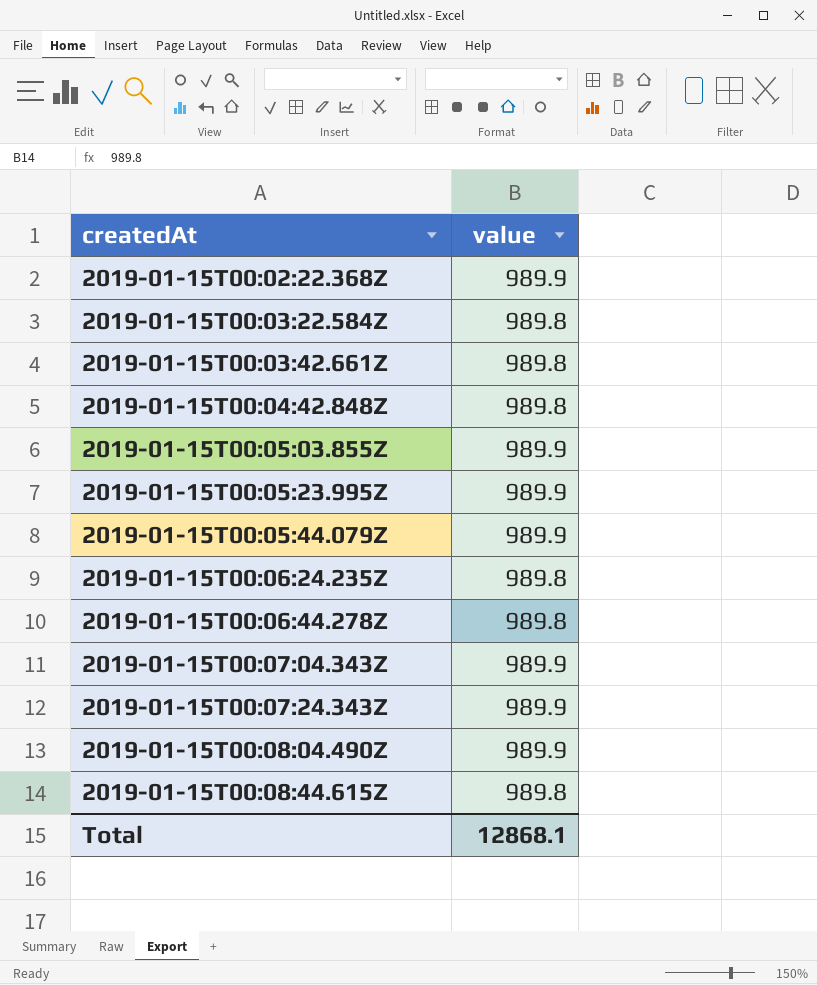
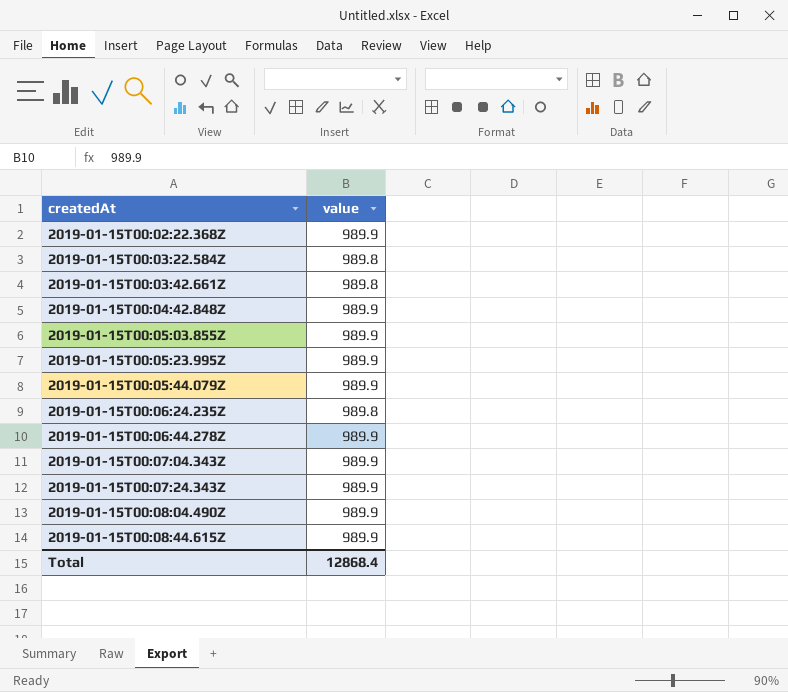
2019-01-15T00:04:42.848Z | value: 989.8 -> 989.9
2019-01-15T00:06:44.278Z | value: 989.8 -> 989.9
2019-01-15T00:08:44.615Z | value: 989.8 -> 989.9
Total | value: 12868.1 -> 12868.4

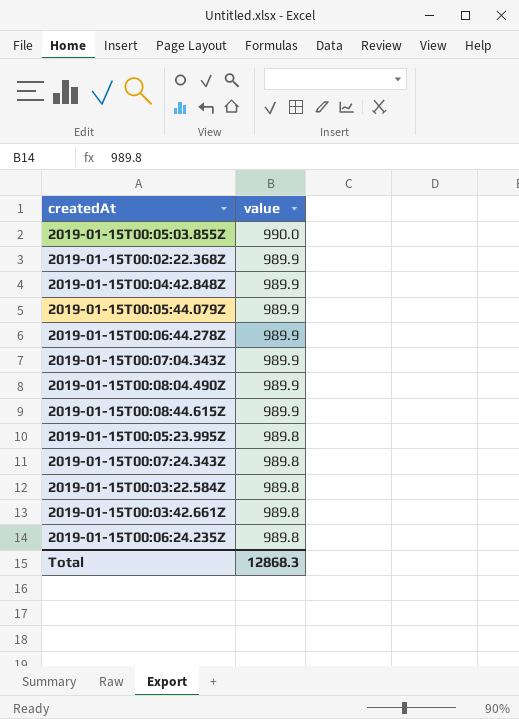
row order: createdAt ascending -> value descending
2019-01-15T00:05:03.855Z | value: 989.9 -> 990.0
2019-01-15T00:05:23.995Z | value: 989.9 -> 989.8
2019-01-15T00:07:24.343Z | value: 989.9 -> 989.8
Total | value: 12868.4 -> 12868.3

